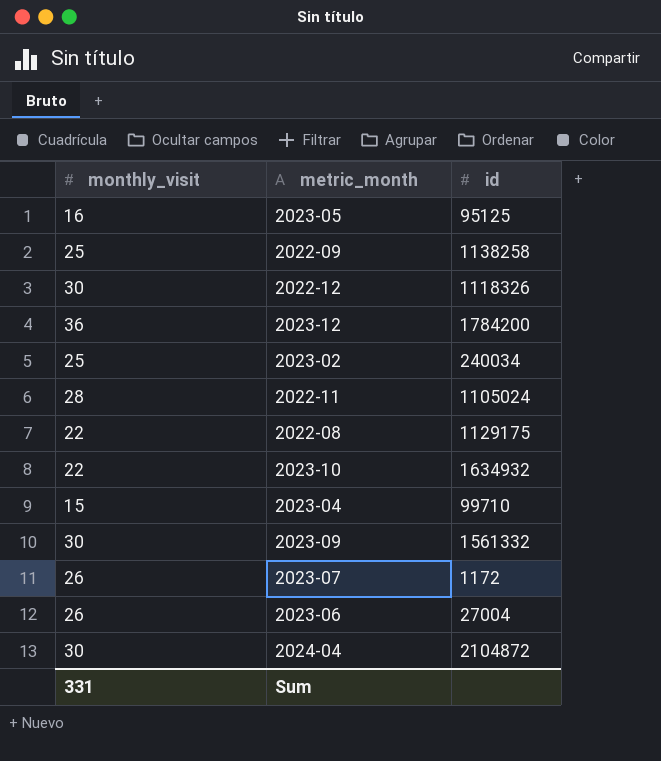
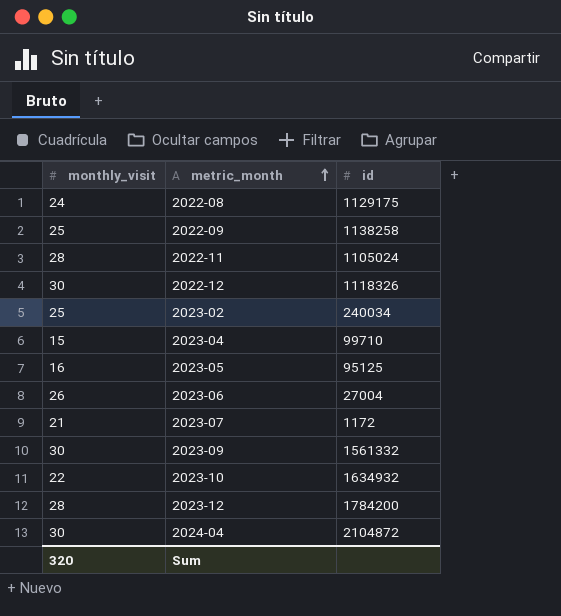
row order: none -> metric_month ascending
2022-08 | monthly_visit: 22 -> 24
2023-07 | monthly_visit: 26 -> 21
2023-12 | monthly_visit: 36 -> 28
Sum | monthly_visit: 331 -> 320

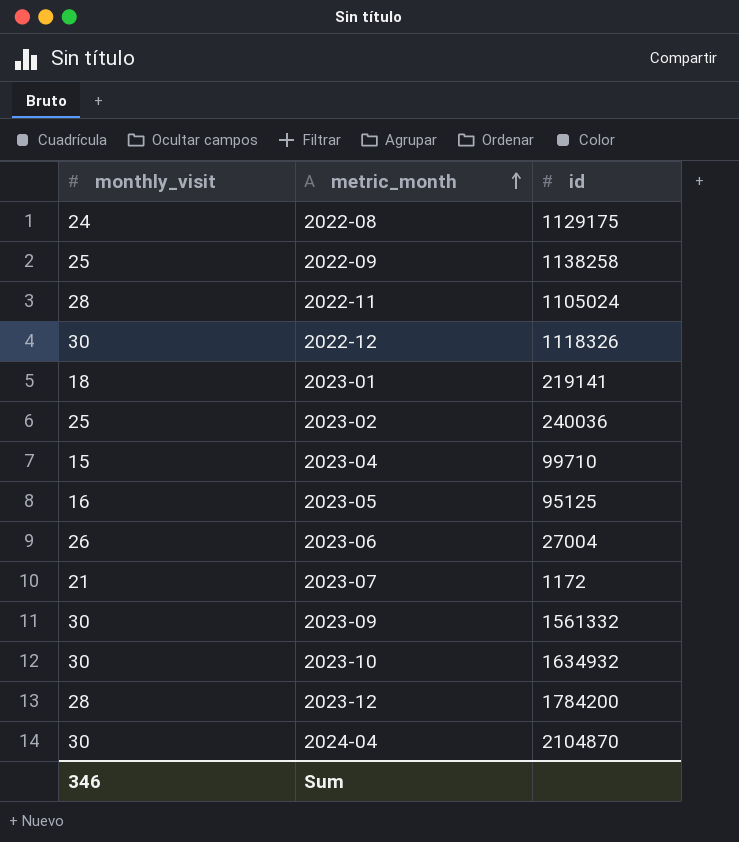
row 2023-01: none -> 18 | 219141
2023-02 | id: 240034 -> 240036
2023-10 | monthly_visit: 22 -> 30
2024-04 | id: 2104872 -> 2104870
Sum | monthly_visit: 320 -> 346

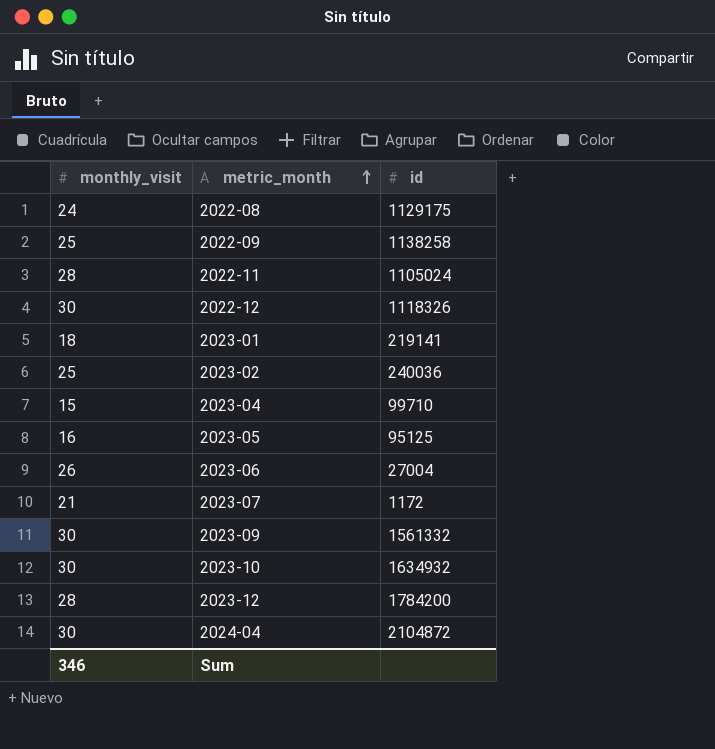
2024-04 | id: 2104870 -> 2104872

